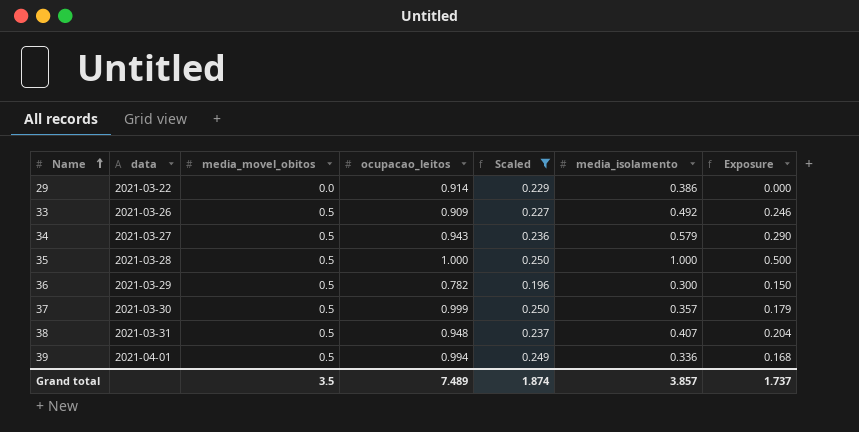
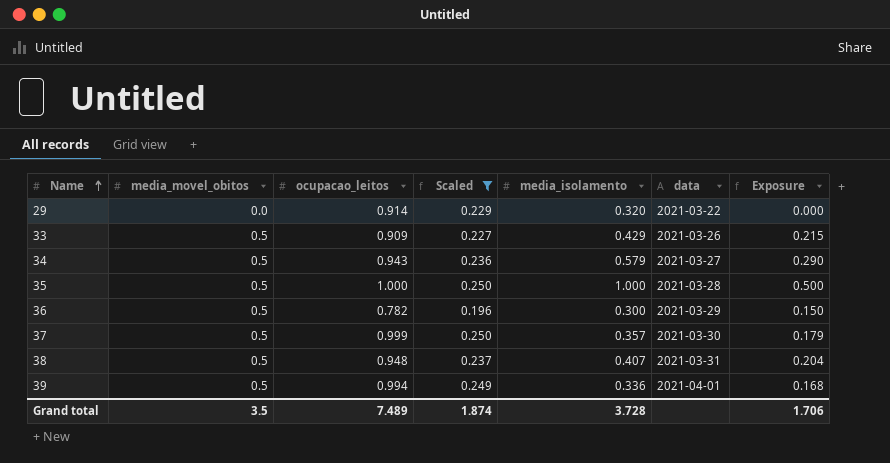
column data | position: 2 -> 6
29 | media_isolamento: 0.386 -> 0.320
33 | media_isolamento: 0.492 -> 0.429
33 | Exposure: 0.246 -> 0.215
Grand total | media_isolamento: 3.857 -> 3.728
Grand total | Exposure: 1.737 -> 1.706

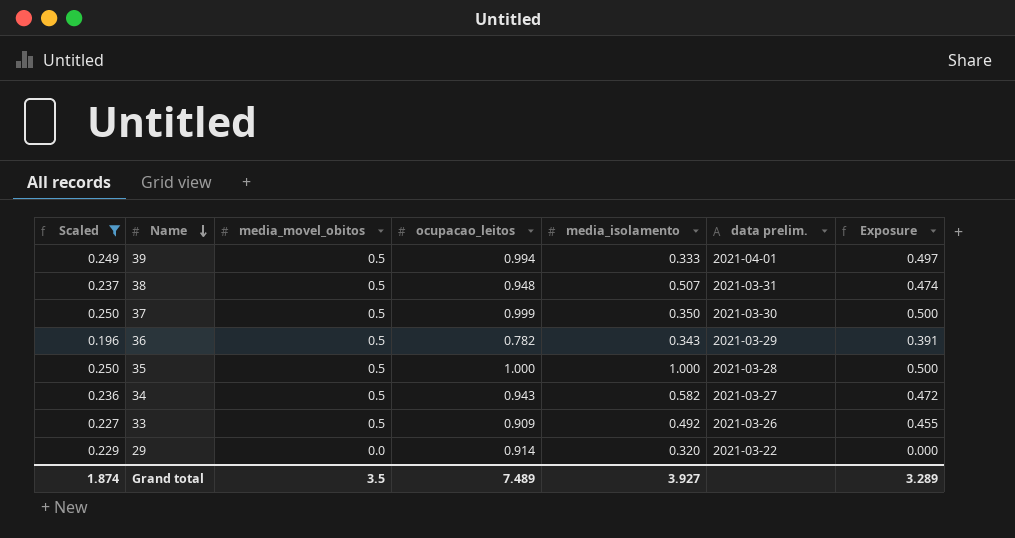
row order: Name ascending -> Name descending
column Scaled | position: 4 -> 1
column name: data -> data prelim.
column Exposure | formula: [media_movel_obitos] * [media_isolamento] -> [media_movel_obitos] * [ocupacao_leitos]
39 | media_isolamento: 0.336 -> 0.333
38 | media_isolamento: 0.407 -> 0.507
37 | media_isolamento: 0.357 -> 0.350
36 | media_isolamento: 0.300 -> 0.343
34 | media_isolamento: 0.579 -> 0.582
33 | media_isolamento: 0.429 -> 0.492
Grand total | media_isolamento: 3.728 -> 3.927
Grand total | Exposure: 1.706 -> 3.289

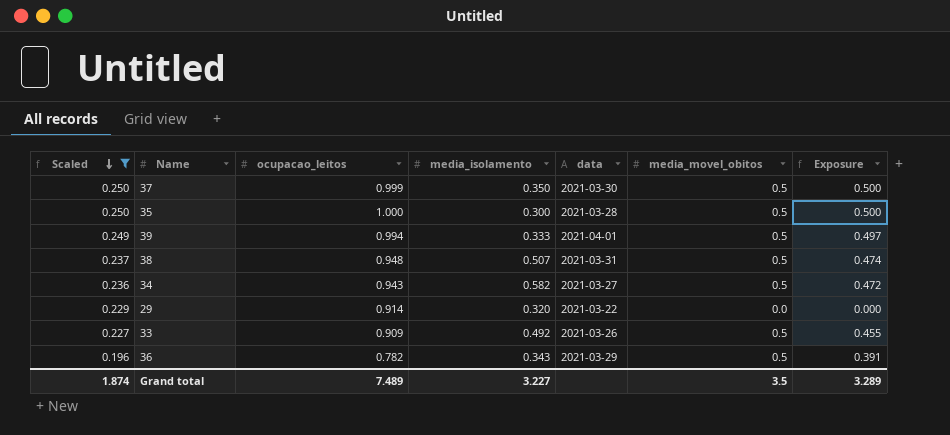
row order: Name descending -> Scaled descending
column name: data prelim. -> data
column media_movel_obitos | position: 3 -> 6
35 | media_isolamento: 1.000 -> 0.300
Grand total | media_isolamento: 3.927 -> 3.227

